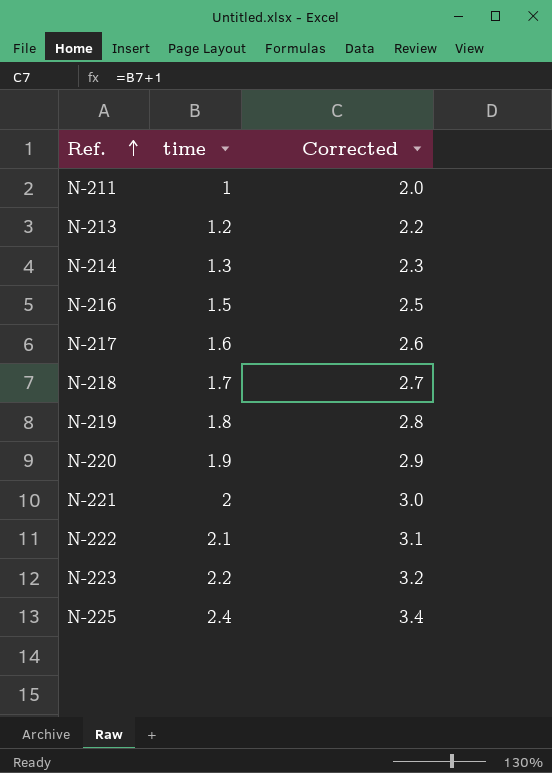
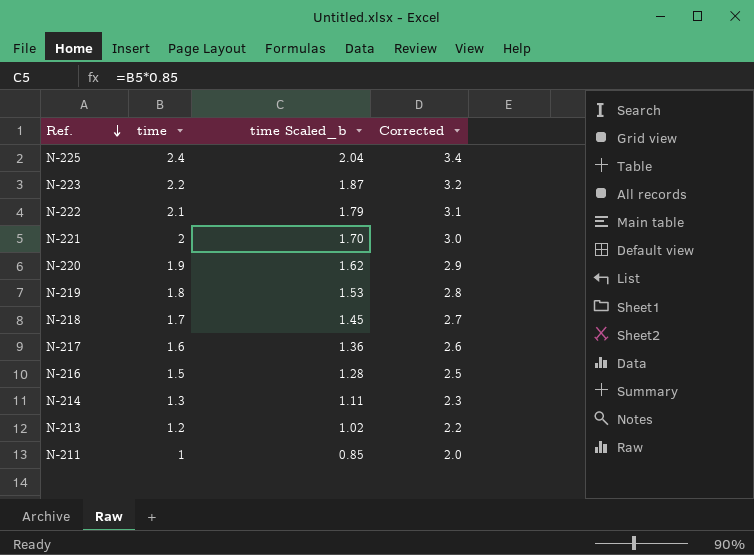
row order: Ref. ascending -> Ref. descending
column time Scaled_b | formula: none -> [time] * 0.85

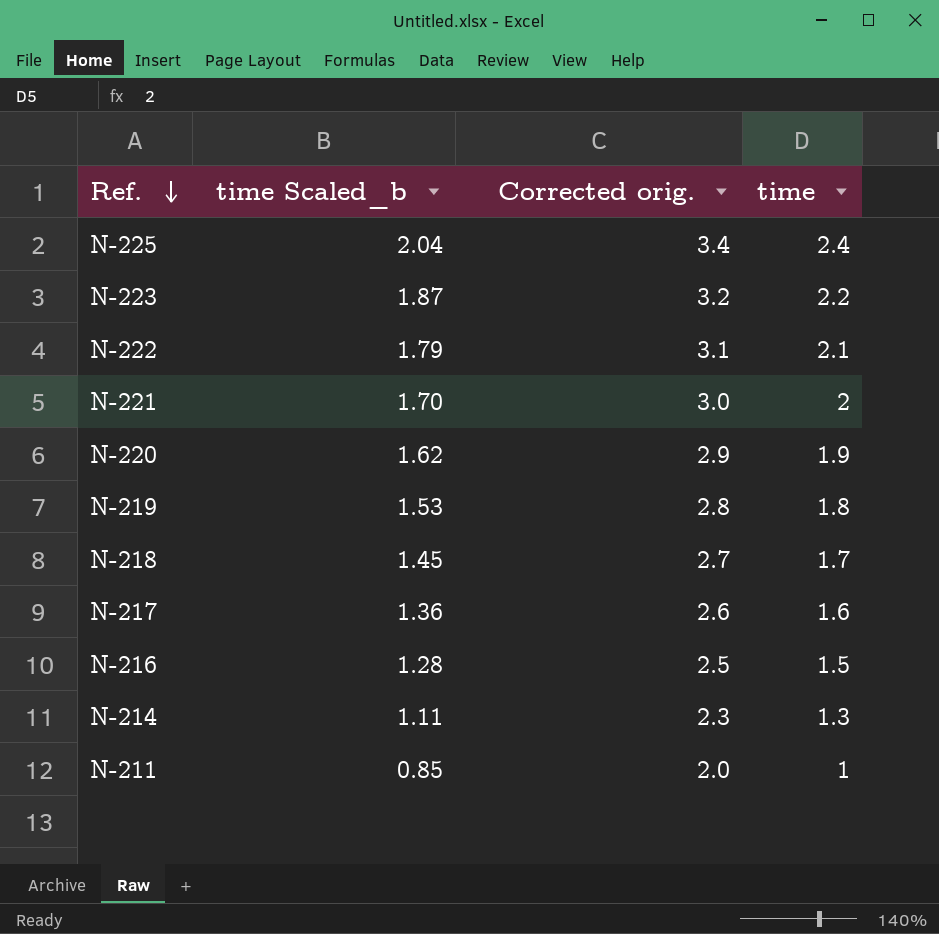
column name: Corrected -> Corrected orig.
column time | position: 2 -> 4
row N-213: 1.2 | 1.02 | 2.2 -> none

